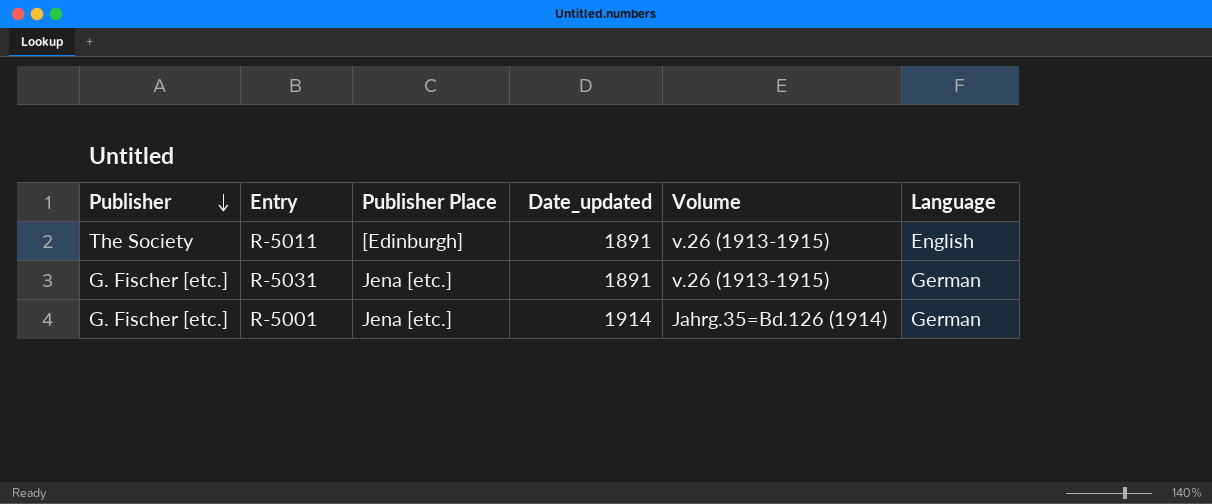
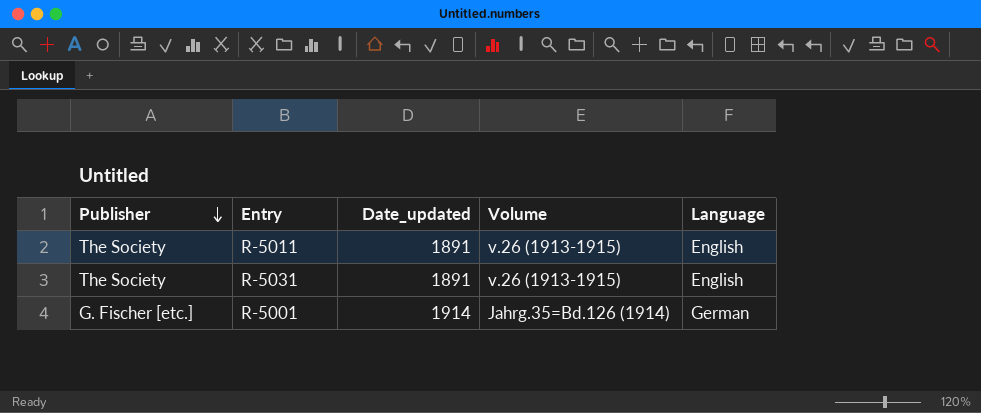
column Publisher Place | position: 3 -> none
R-5031 | Publisher: G. Fischer [etc.] -> The Society
R-5031 | Language: German -> English

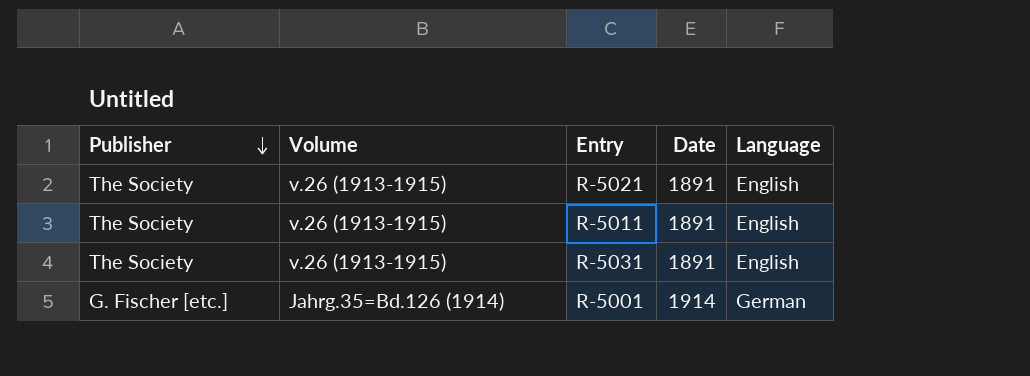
column Volume | position: 4 -> 2
column name: Date_updated -> Date
row R-5021: none -> The Society | v.26 (1913-1915) | 1891 | English

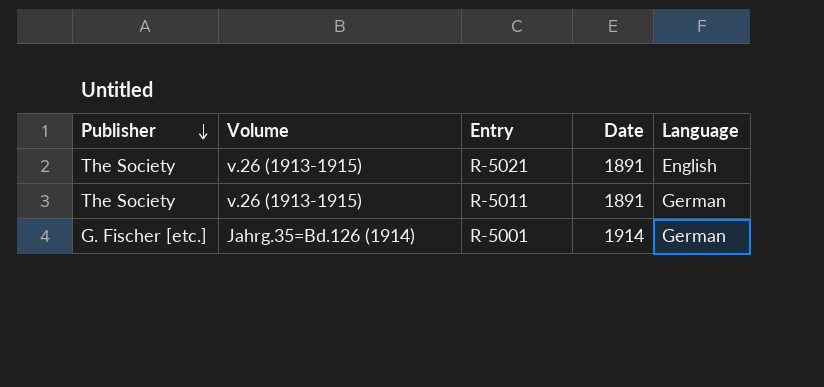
row R-5031: The Society | v.26 (1913-1915) | 1891 | English -> none
R-5011 | Language: English -> German

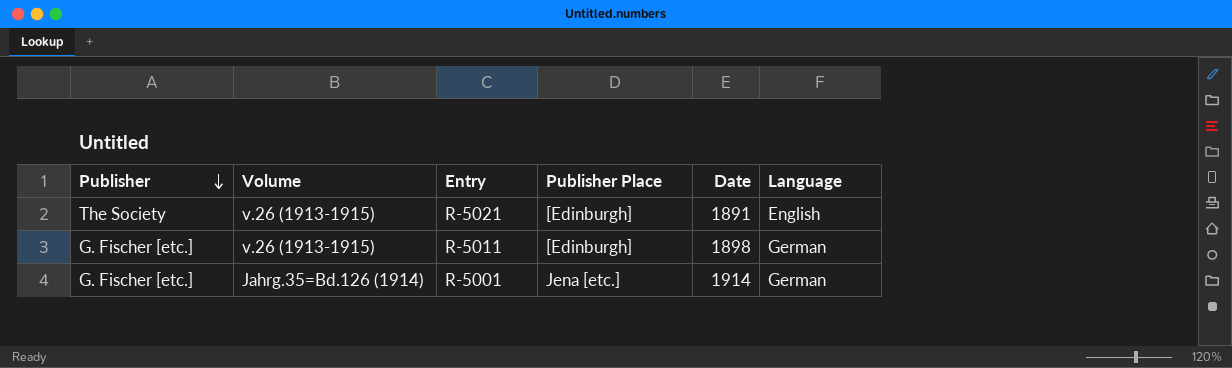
column Publisher Place | position: none -> 4
R-5011 | Publisher: The Society -> G. Fischer [etc.]
R-5011 | Date: 1891 -> 1898

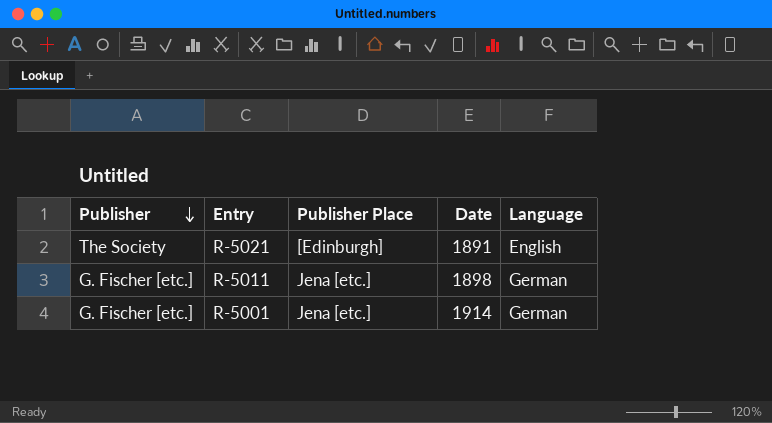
column Volume | position: 2 -> none
R-5011 | Publisher Place: [Edinburgh] -> Jena [etc.]

